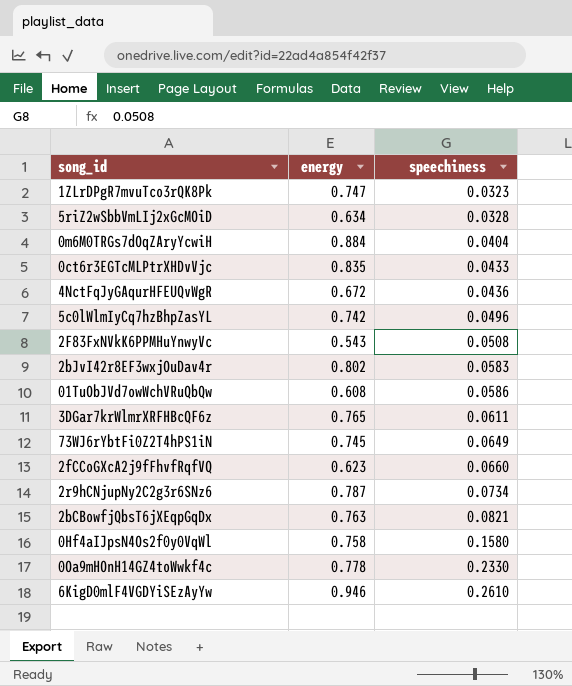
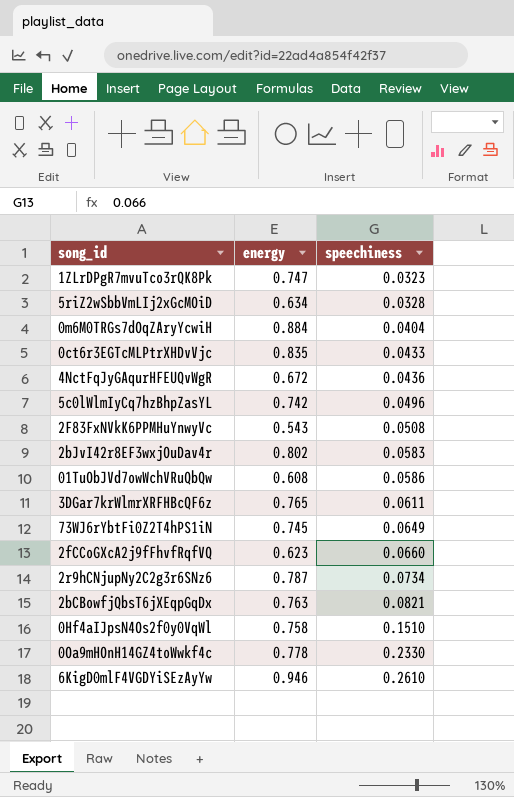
0Hf4aIJpsN4Os2f0y0VqWl | speechiness: 0.1580 -> 0.1510

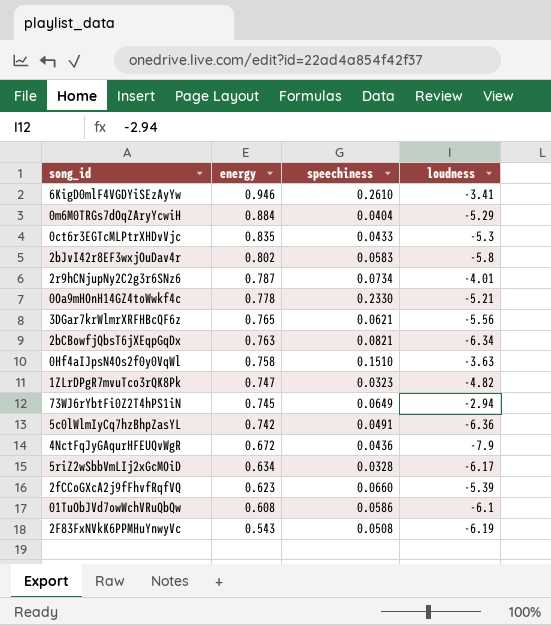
row order: speechiness ascending -> energy descending
column loudness | position: none -> 4
3DGar7krWlmrXRFHBcQF6z | speechiness: 0.0611 -> 0.0621
5c0lWlmIyCq7hzBhpZasYL | speechiness: 0.0496 -> 0.0491

